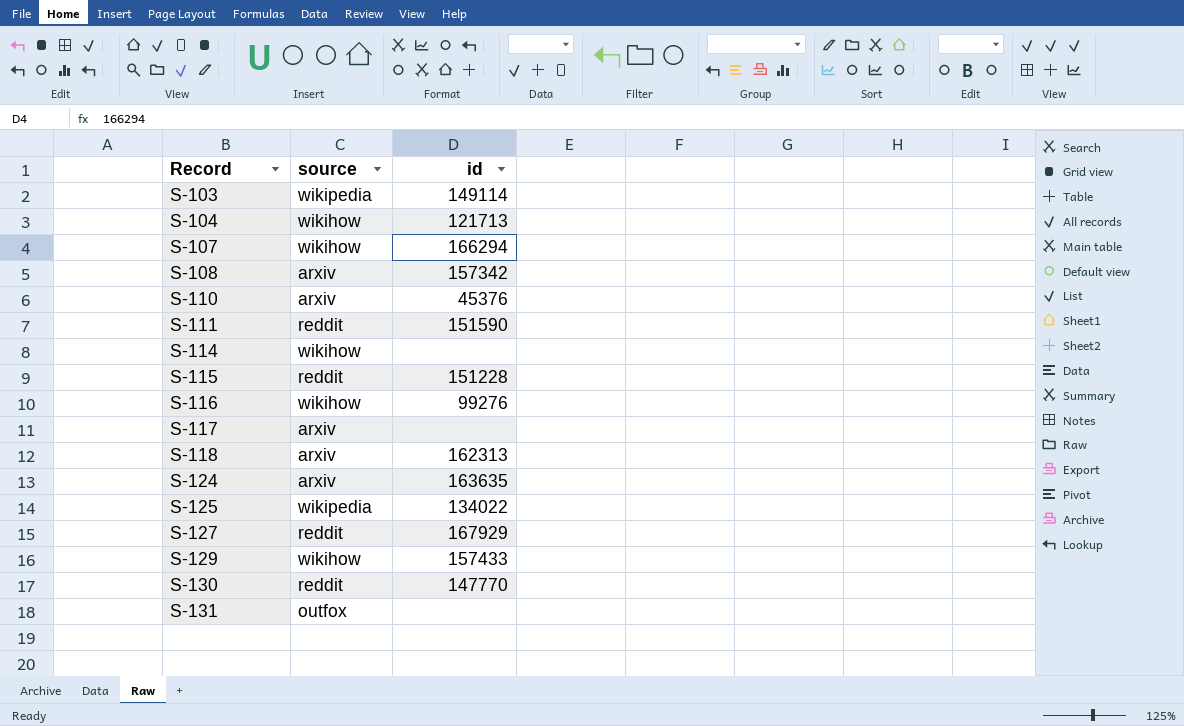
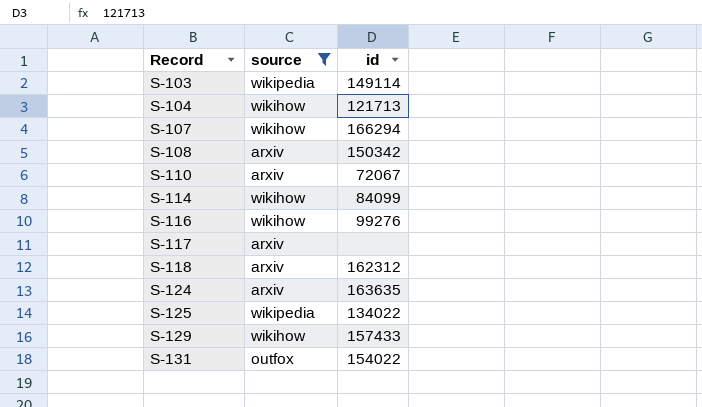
filter: none -> source != reddit
S-108 | id: 157342 -> 150342
S-110 | id: 45376 -> 72067
S-114 | id: none -> 84099
S-118 | id: 162313 -> 162312
S-131 | id: none -> 154022

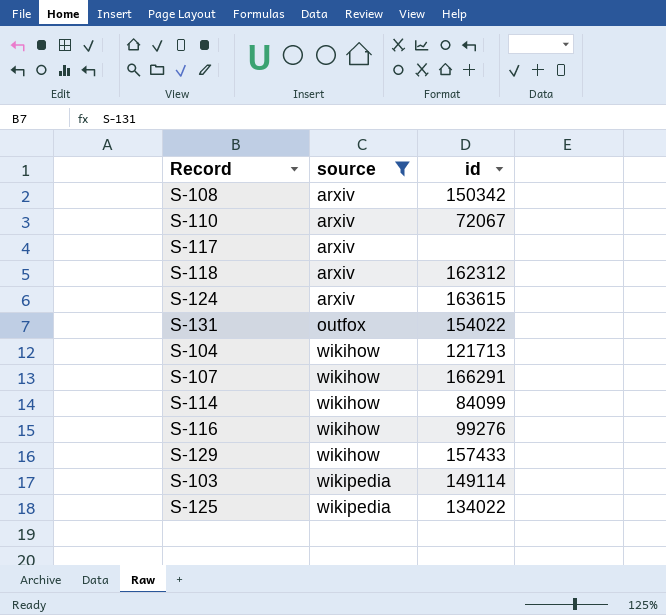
row order: Record ascending -> source ascending
S-124 | id: 163635 -> 163615
S-107 | id: 166294 -> 166291

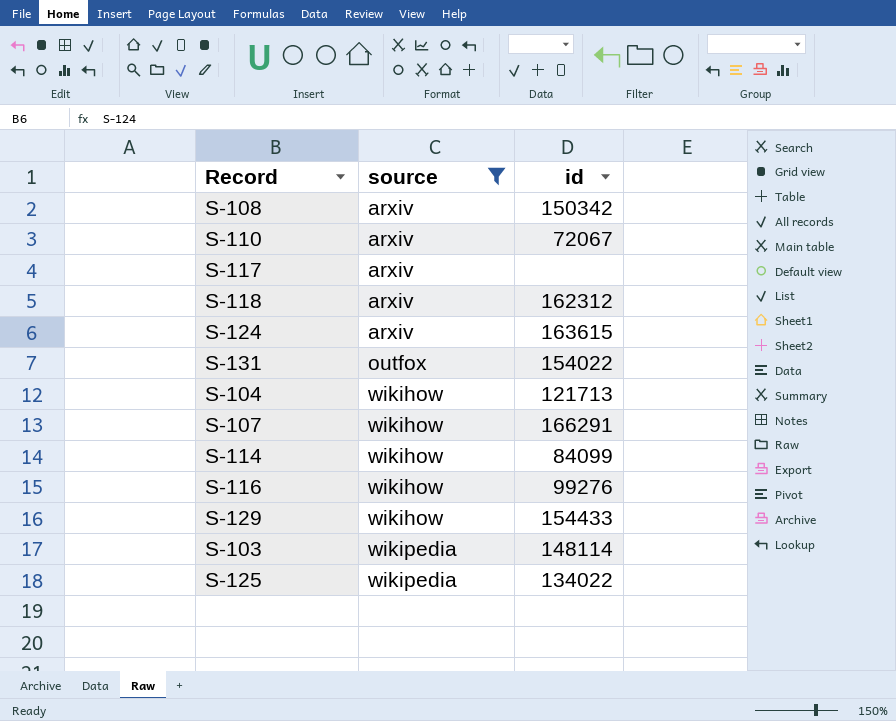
S-129 | id: 157433 -> 154433
S-103 | id: 149114 -> 148114

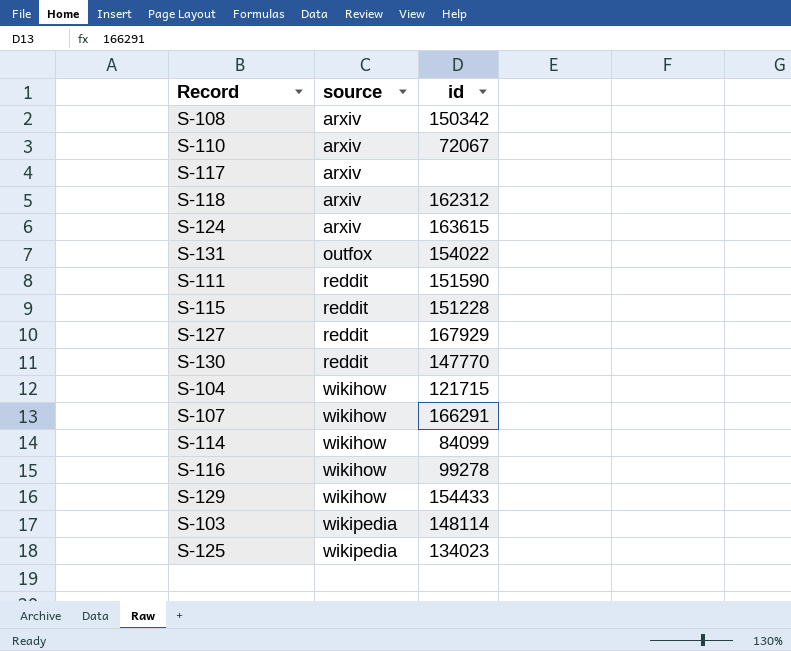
filter: source != reddit -> none
S-104 | id: 121713 -> 121715
S-116 | id: 99276 -> 99278
S-125 | id: 134022 -> 134023

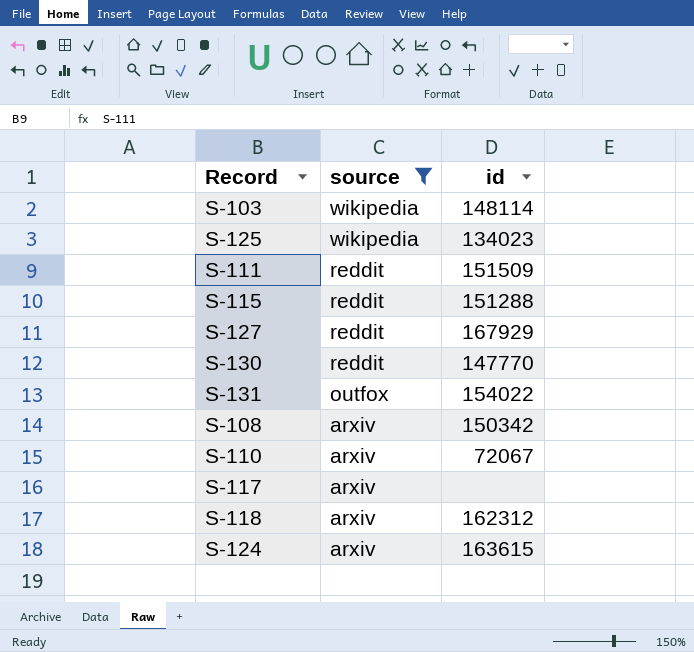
filter: none -> source != wikihow
row order: source ascending -> source descending
S-111 | id: 151590 -> 151509
S-115 | id: 151228 -> 151288

